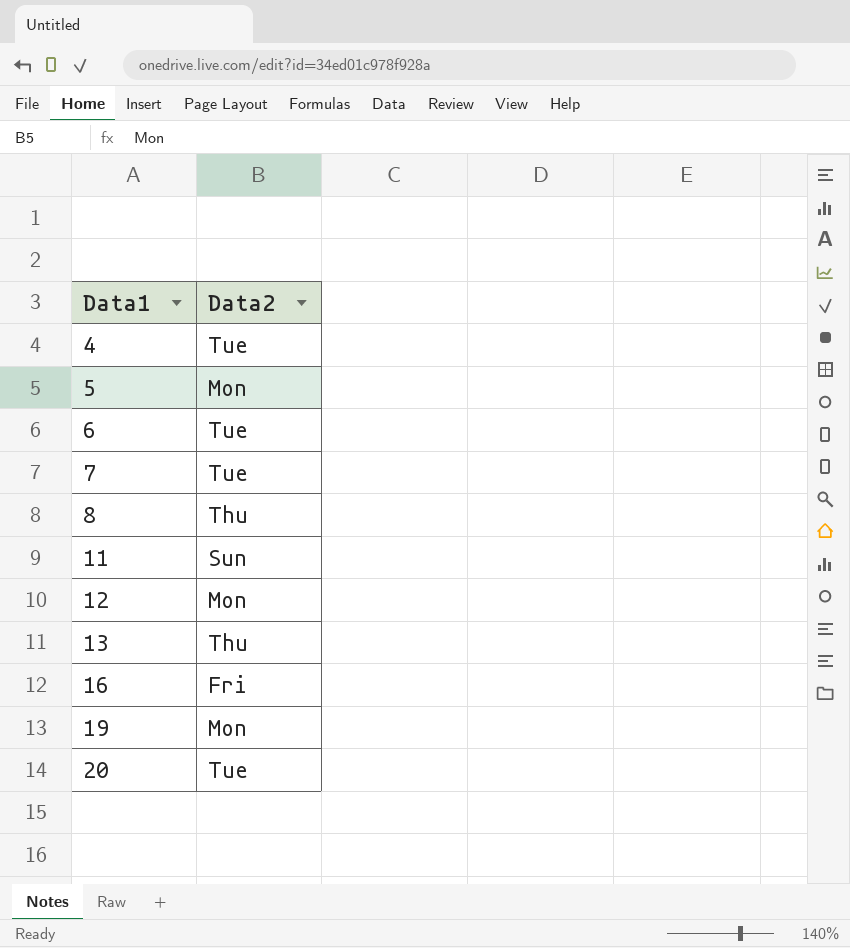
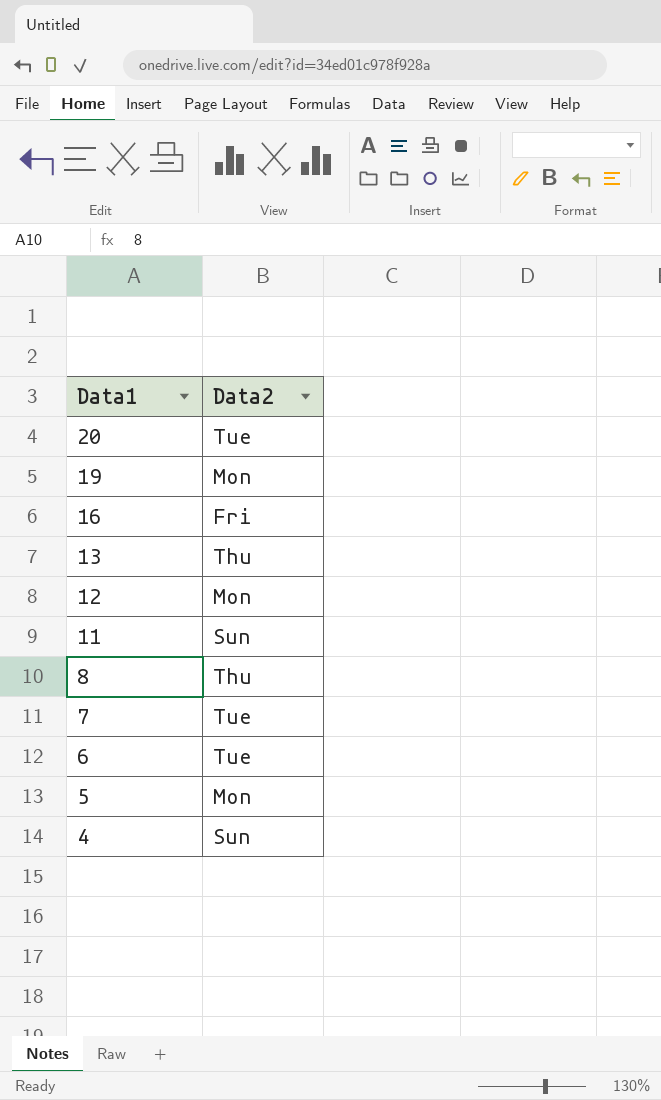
row order: Data1 ascending -> Data1 descending
4 | Data2: Tue -> Sun

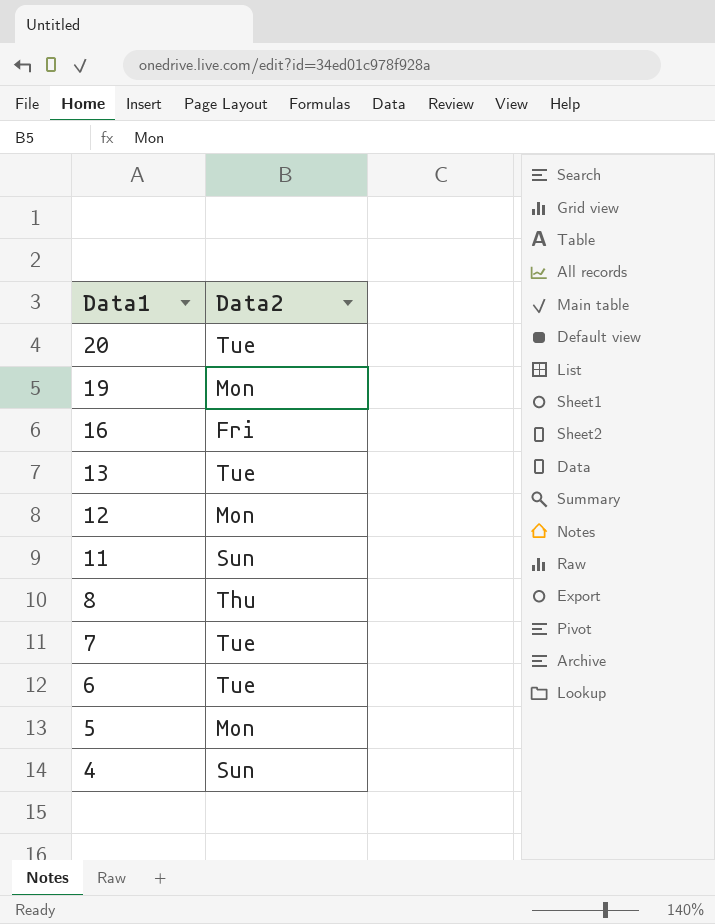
13 | Data2: Thu -> Tue

